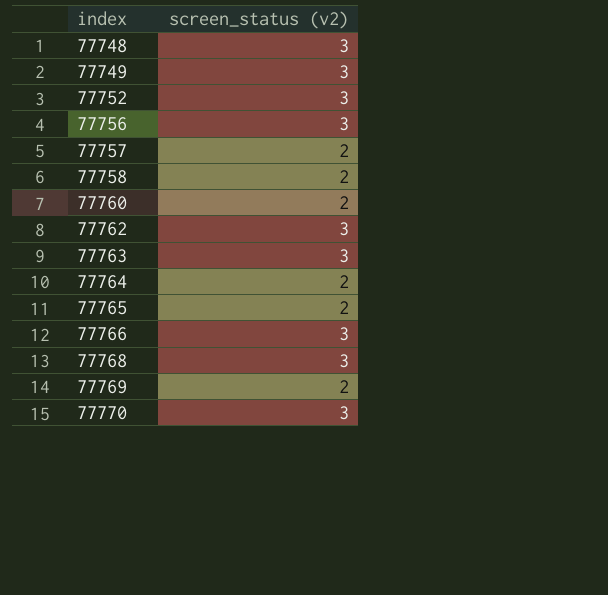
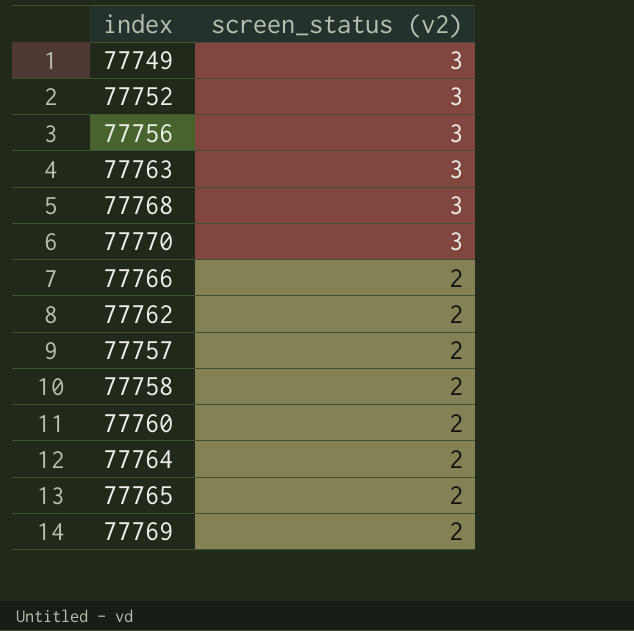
row order: index ascending -> screen_status (v2) descending
row 77748: 3 -> none
77766 | screen_status (v2): 3 -> 2
77762 | screen_status (v2): 3 -> 2

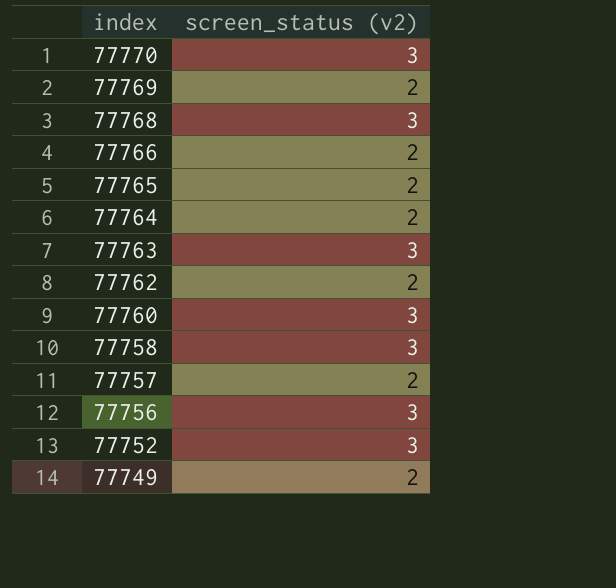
row order: screen_status (v2) descending -> index descending
77760 | screen_status (v2): 2 -> 3
77758 | screen_status (v2): 2 -> 3
77749 | screen_status (v2): 3 -> 2

